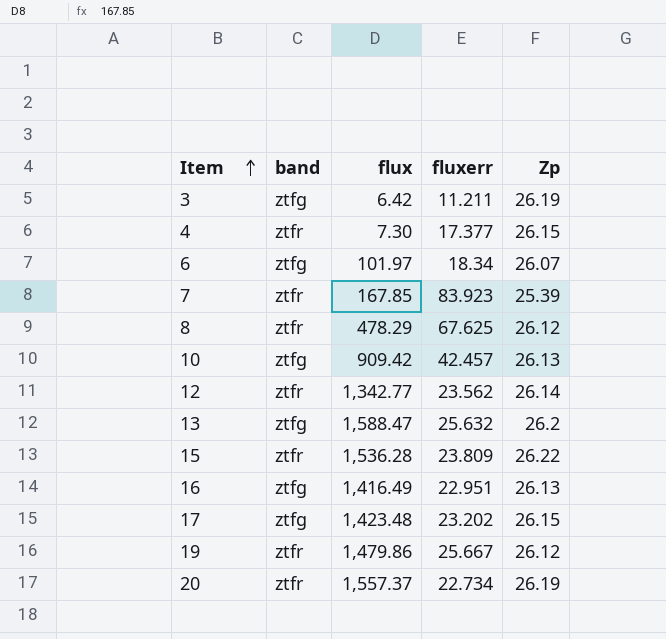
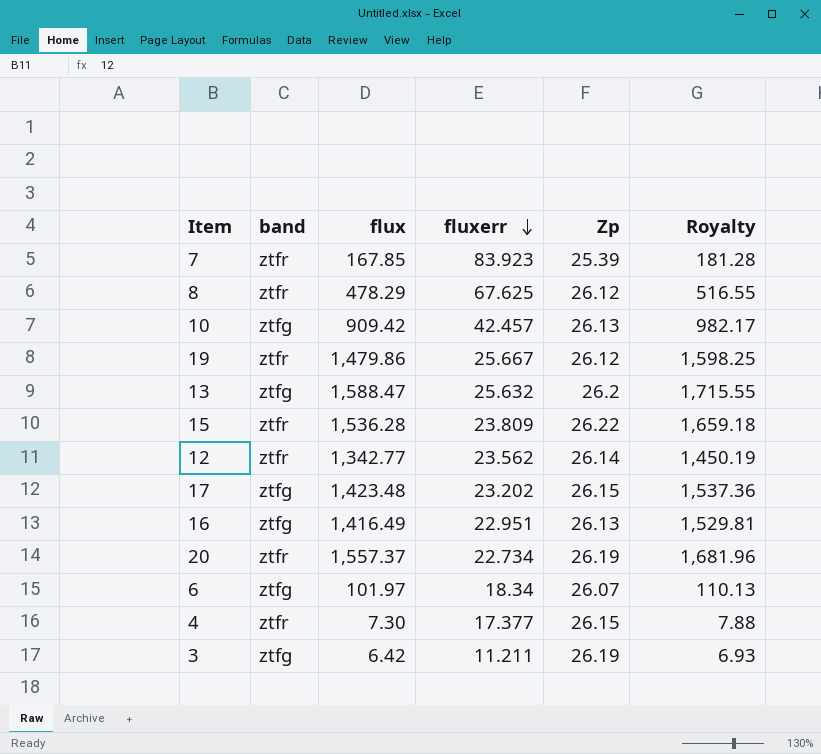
row order: Item ascending -> fluxerr descending
column Royalty | formula: none -> [flux] * 1.08

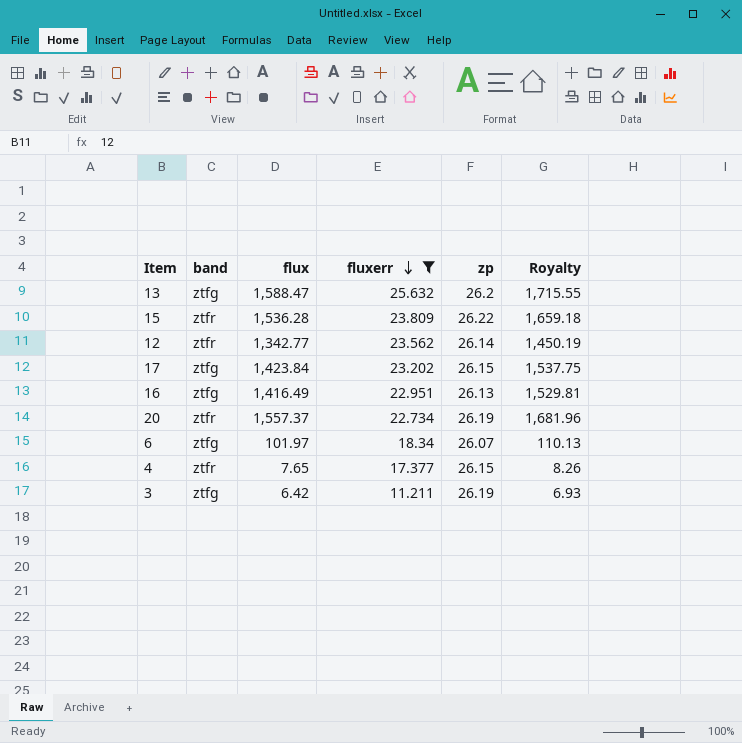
filter: none -> fluxerr <= 25.632
column name: Zp -> zp
17 | flux: 1,423.48 -> 1,423.84
17 | Royalty: 1,537.36 -> 1,537.75
4 | flux: 7.30 -> 7.65
4 | Royalty: 7.88 -> 8.26

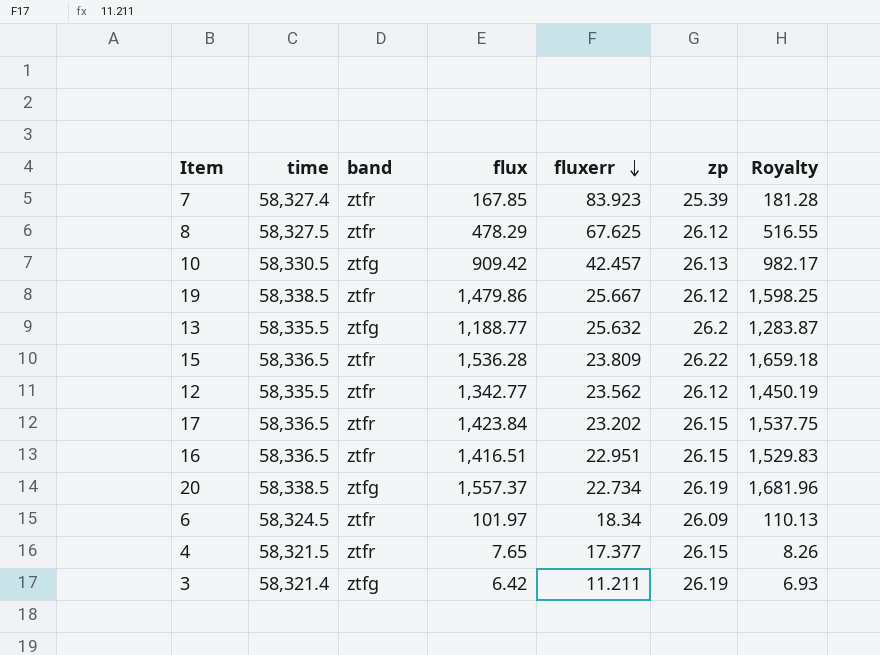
filter: fluxerr <= 25.632 -> none
column time | position: none -> 2
13 | flux: 1,588.47 -> 1,188.77
13 | Royalty: 1,715.55 -> 1,283.87
12 | zp: 26.14 -> 26.12
17 | band: ztfg -> ztfr
16 | band: ztfg -> ztfr
16 | flux: 1,416.49 -> 1,416.51
16 | zp: 26.13 -> 26.15
16 | Royalty: 1,529.81 -> 1,529.83
20 | band: ztfr -> ztfg
6 | band: ztfg -> ztfr
6 | zp: 26.07 -> 26.09

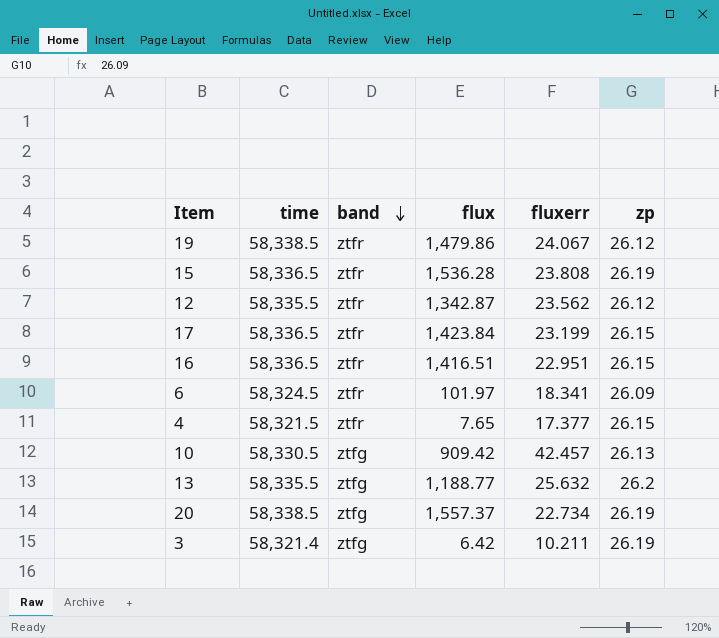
row order: fluxerr descending -> band descending
column Royalty | formula: [flux] * 1.08 -> none
row 7: 58,327.4 | ztfr | 167.85 | 83.923 | 25.39 | 181.28 -> none
row 8: 58,327.5 | ztfr | 478.29 | 67.625 | 26.12 | 516.55 -> none
19 | fluxerr: 25.667 -> 24.067
15 | fluxerr: 23.809 -> 23.808
15 | zp: 26.22 -> 26.19
12 | flux: 1,342.77 -> 1,342.87
17 | fluxerr: 23.202 -> 23.199
6 | fluxerr: 18.34 -> 18.341
3 | fluxerr: 11.211 -> 10.211

